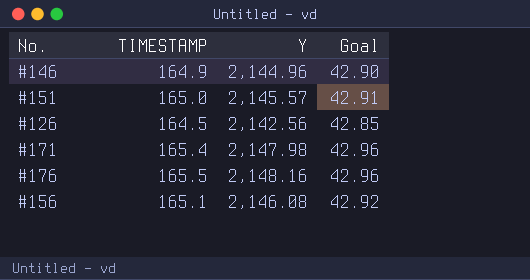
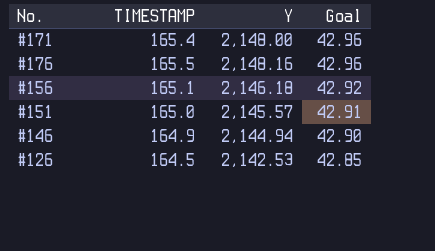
row order: none -> Goal descending
#171 | Y: 2,147.98 -> 2,148.00
#156 | Y: 2,146.08 -> 2,146.18
#146 | Y: 2,144.96 -> 2,144.94
#126 | Y: 2,142.56 -> 2,142.53

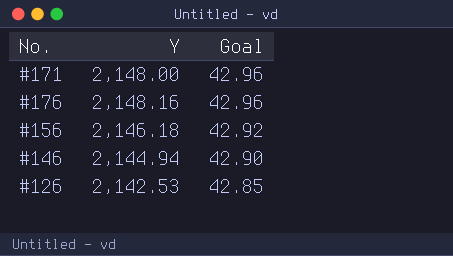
column TIMESTAMP | position: 2 -> none
row #151: 165.0 | 2,145.57 | 42.91 -> none

